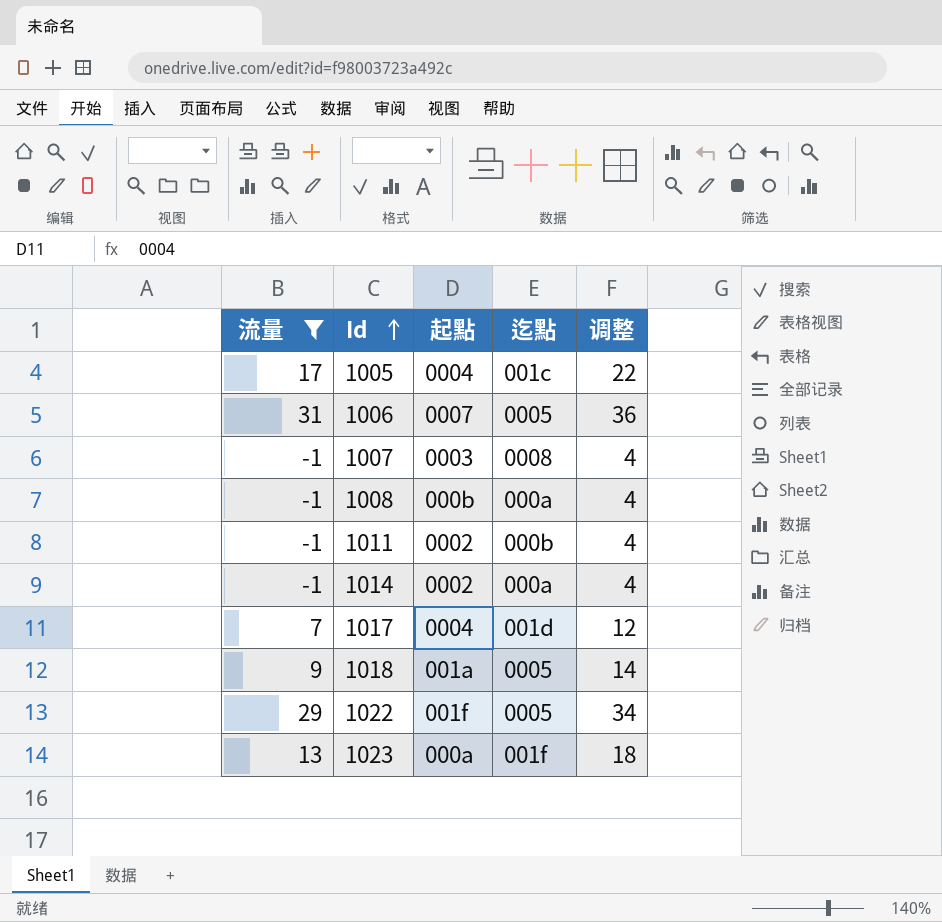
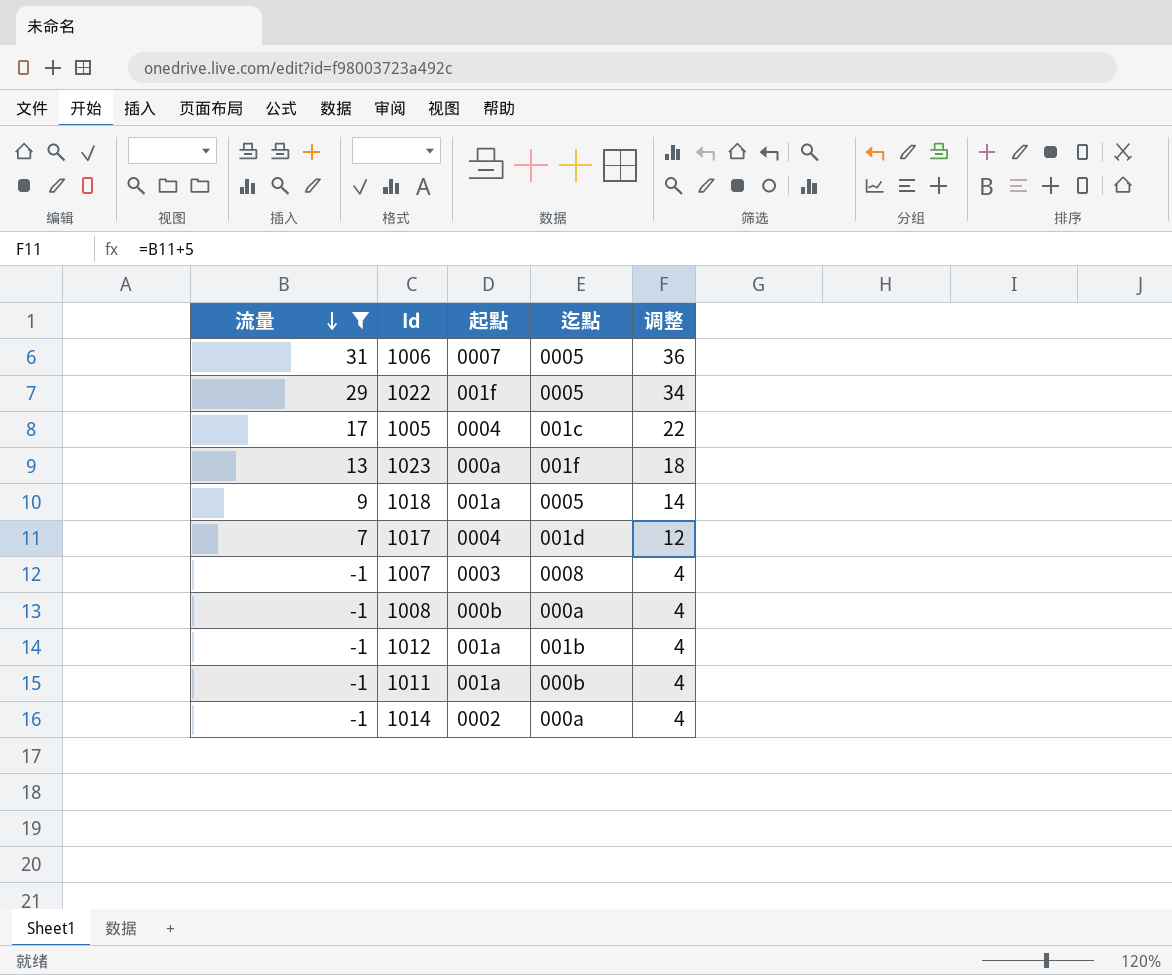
row order: Id ascending -> 流量 descending
row 1012: none -> -1 | 001a | 001b | 4
1011 | 起點: 0002 -> 001a

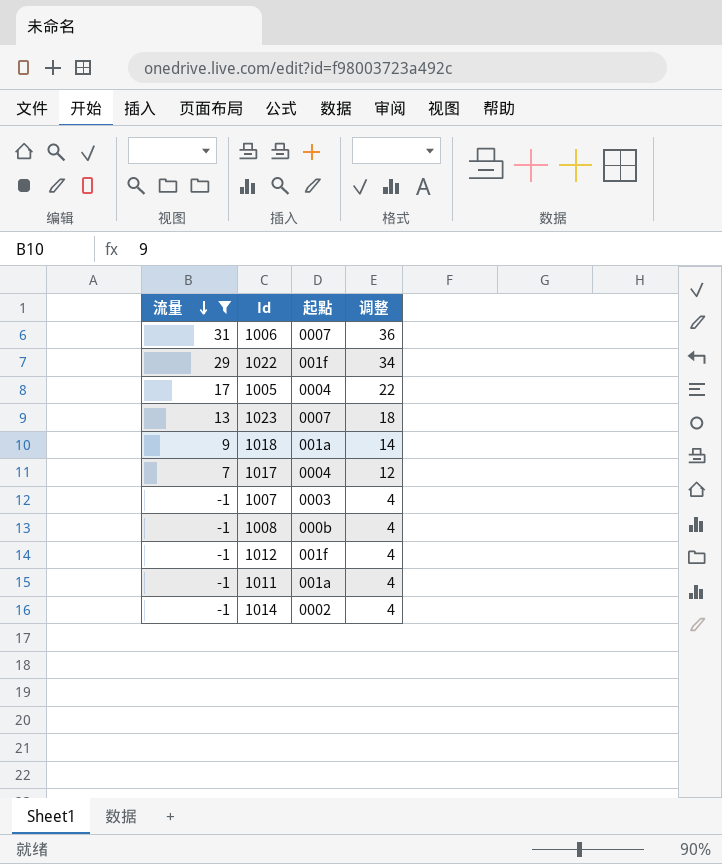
column 迄點 | position: 4 -> none
1023 | 起點: 000a -> 0007
1012 | 起點: 001a -> 001f

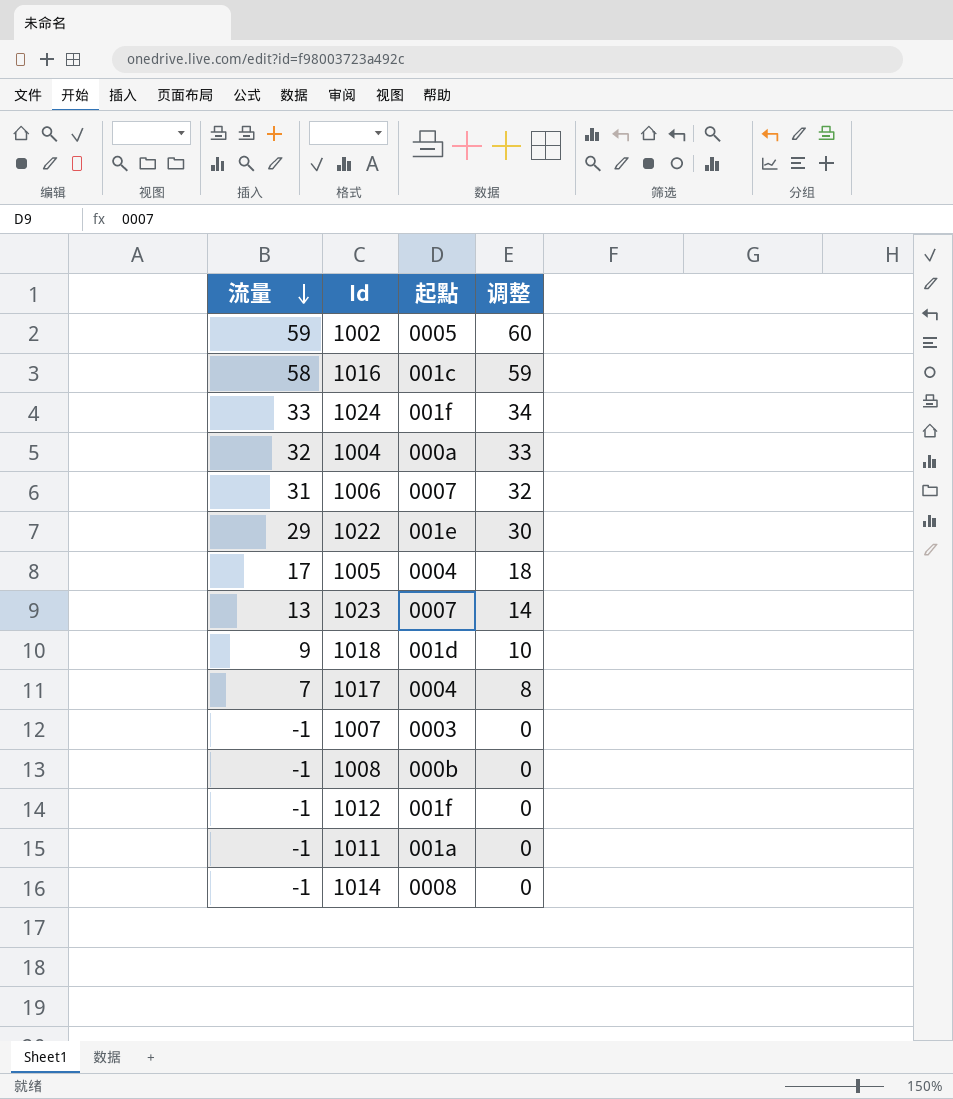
filter: 流量 <= 31 -> none
column 调整 | formula: [流量] + 5 -> [流量] + 1
1022 | 起點: 001f -> 001e
1018 | 起點: 001a -> 001d
1014 | 起點: 0002 -> 0008

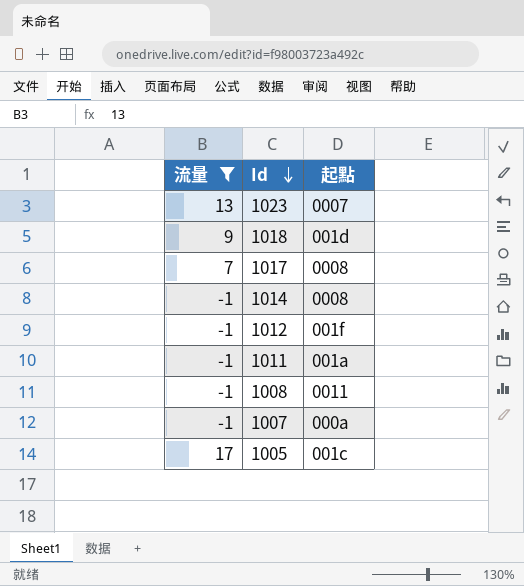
filter: none -> 流量 <= 17
row order: 流量 descending -> Id descending
column 调整 | formula: [流量] + 1 -> none
1017 | 起點: 0004 -> 0008
1008 | 起點: 000b -> 0011
1007 | 起點: 0003 -> 000a
1005 | 起點: 0004 -> 001c

